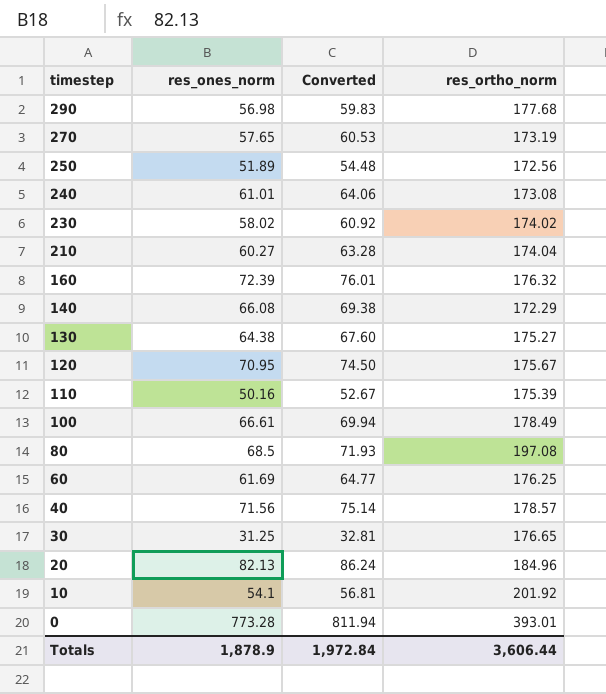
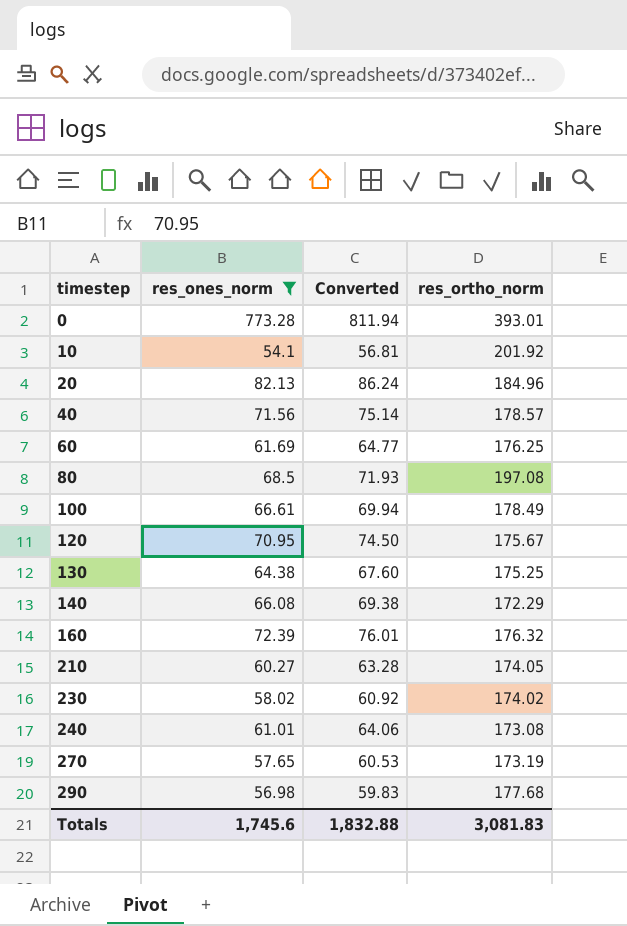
filter: none -> res_ones_norm >= 54.1
row order: timestep descending -> timestep ascending
130 | res_ortho_norm: 175.27 -> 175.25
210 | res_ortho_norm: 174.04 -> 174.05
Totals | res_ones_norm: 1,878.9 -> 1,745.6
Totals | Converted: 1,972.84 -> 1,832.88
Totals | res_ortho_norm: 3,606.44 -> 3,081.83

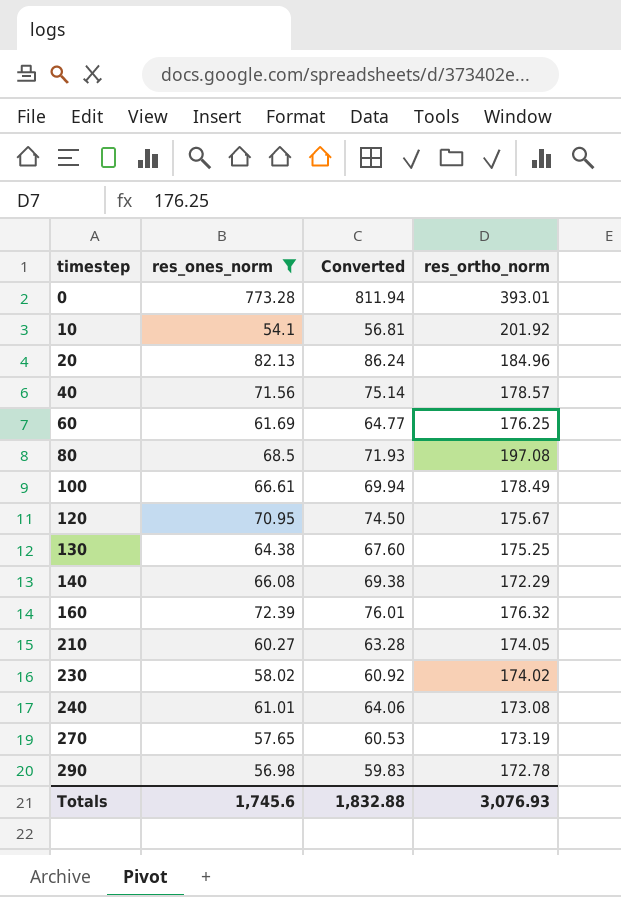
290 | res_ortho_norm: 177.68 -> 172.78
Totals | res_ortho_norm: 3,081.83 -> 3,076.93

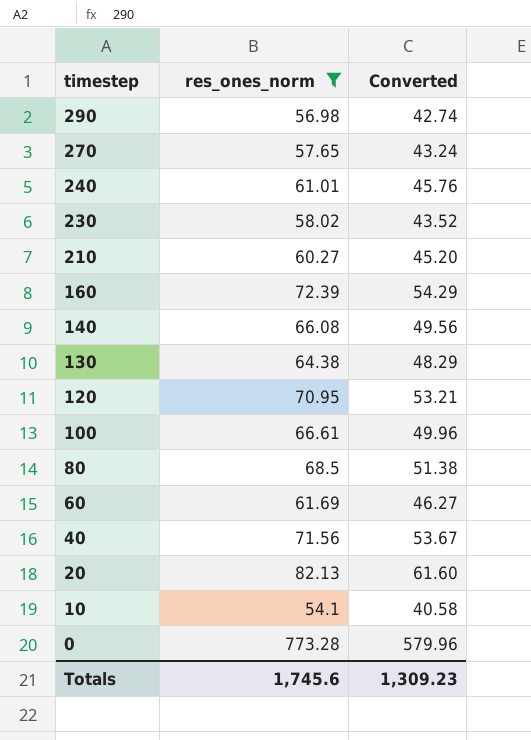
row order: timestep ascending -> timestep descending
column res_ortho_norm | position: 4 -> none
column Converted | formula: [res_ones_norm] * 1.05 -> [res_ones_norm] * 0.75
Totals | Converted: 1,832.88 -> 1,309.23

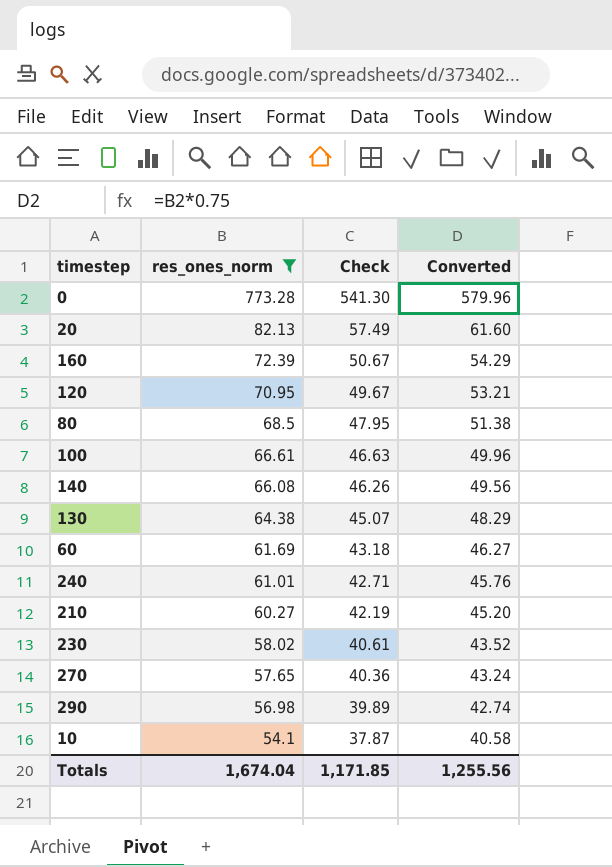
row order: timestep descending -> res_ones_norm descending
column Check | formula: none -> [res_ones_norm] * 0.7
row 40: 71.56 | 53.67 -> none
Totals | res_ones_norm: 1,745.6 -> 1,674.04
Totals | Converted: 1,309.23 -> 1,255.56

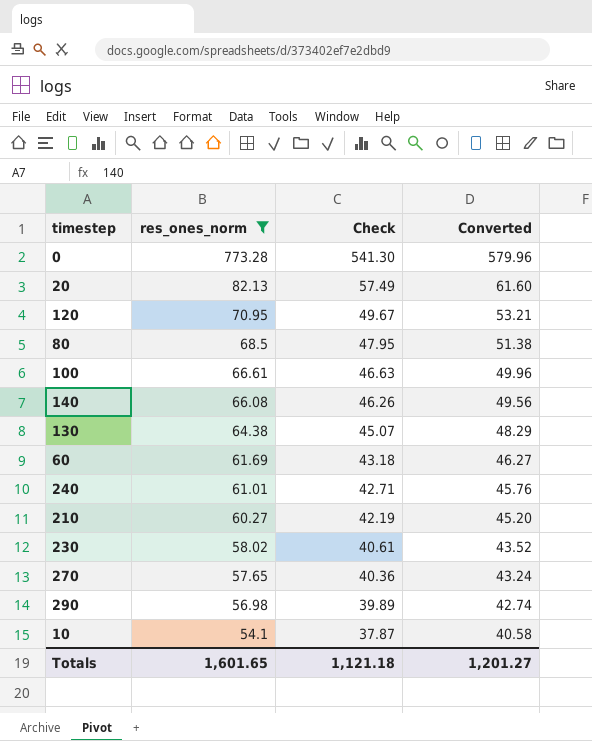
row 160: 72.39 | 50.67 | 54.29 -> none
Totals | res_ones_norm: 1,674.04 -> 1,601.65
Totals | Check: 1,171.85 -> 1,121.18
Totals | Converted: 1,255.56 -> 1,201.27

